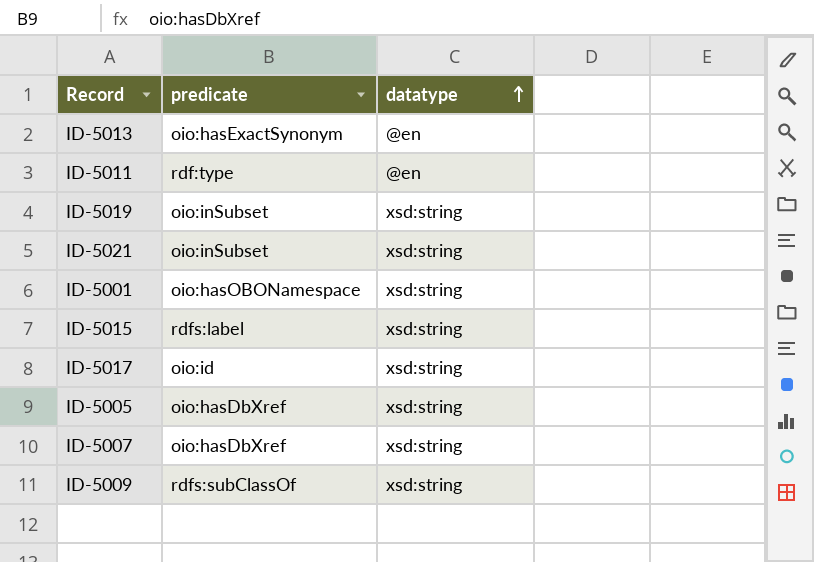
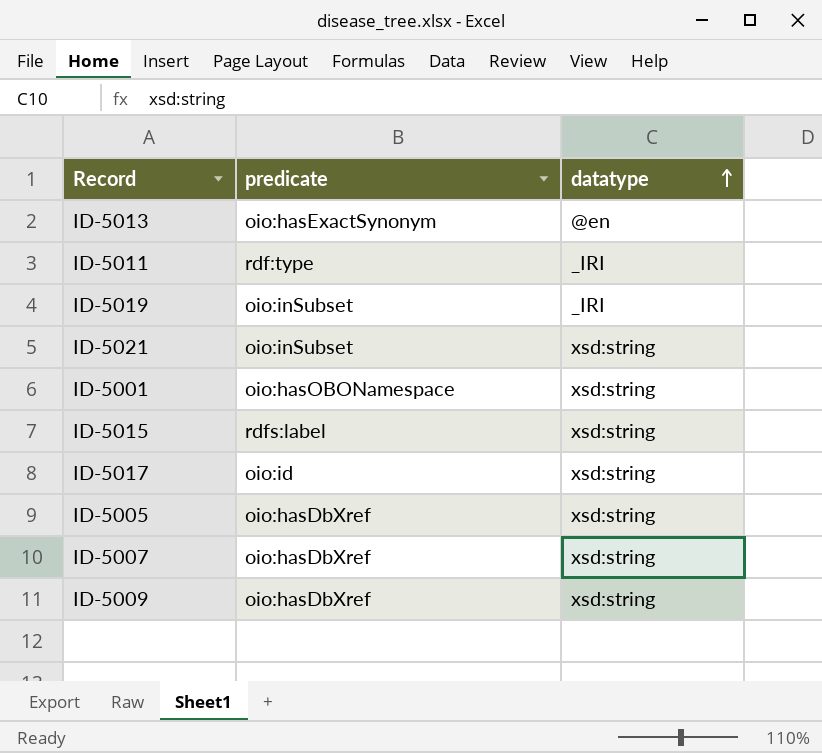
ID-5011 | datatype: @en -> _IRI
ID-5019 | datatype: xsd:string -> _IRI
ID-5009 | predicate: rdfs:subClassOf -> oio:hasDbXref

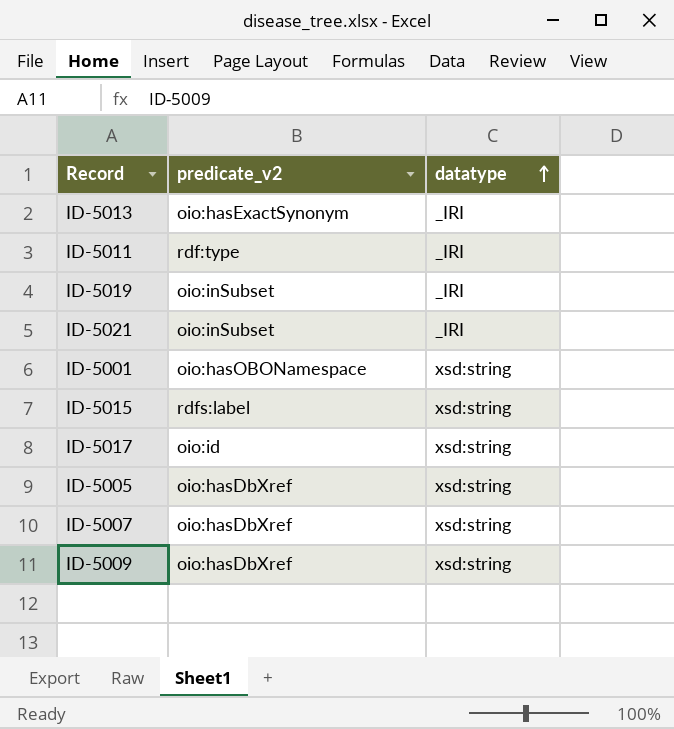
column name: predicate -> predicate_v2
ID-5013 | datatype: @en -> _IRI
ID-5021 | datatype: xsd:string -> _IRI

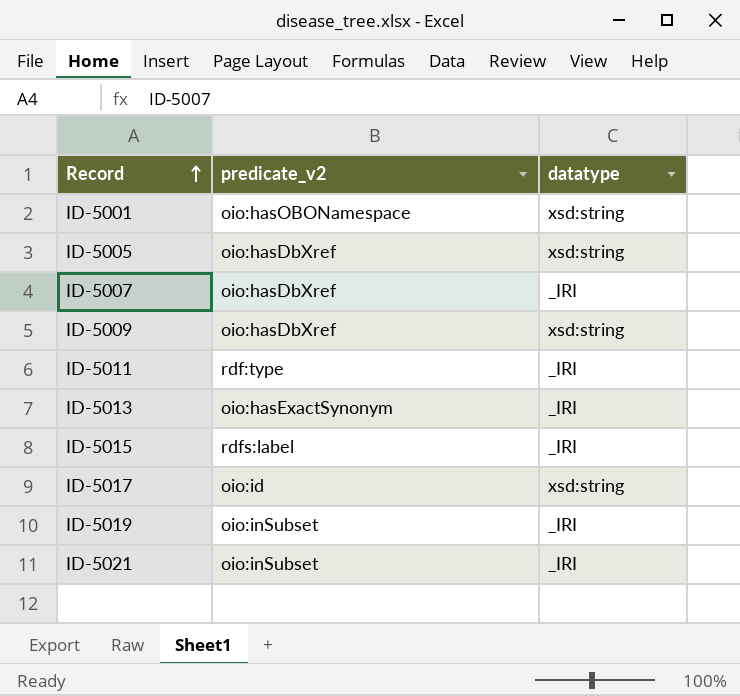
row order: datatype ascending -> Record ascending
ID-5007 | datatype: xsd:string -> _IRI
ID-5015 | datatype: xsd:string -> _IRI

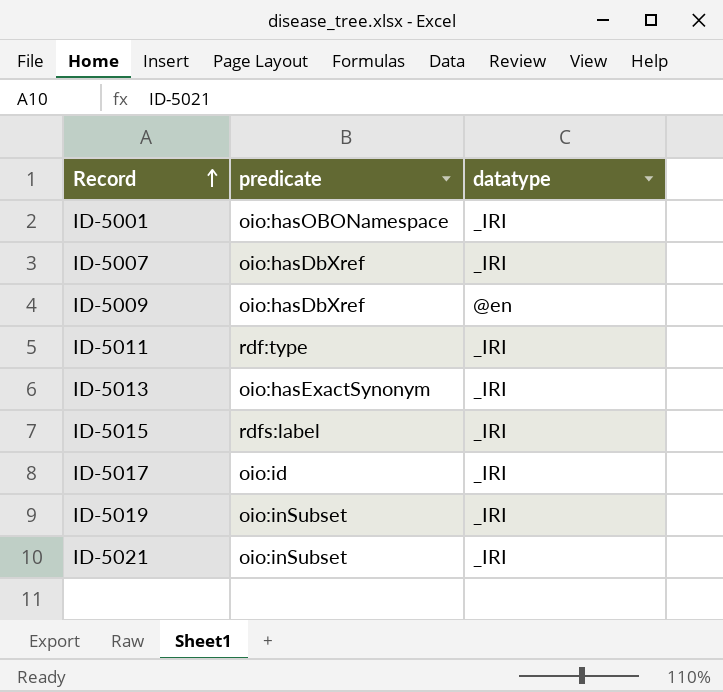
column name: predicate_v2 -> predicate
row ID-5005: oio:hasDbXref | xsd:string -> none
ID-5001 | datatype: xsd:string -> _IRI
ID-5009 | datatype: xsd:string -> @en
ID-5017 | datatype: xsd:string -> _IRI

